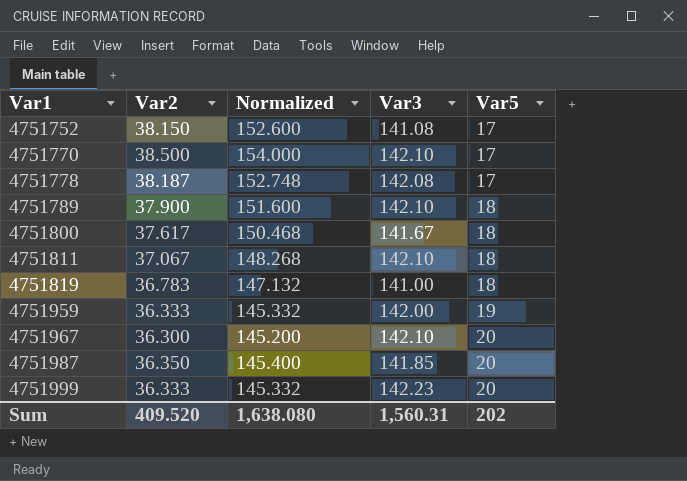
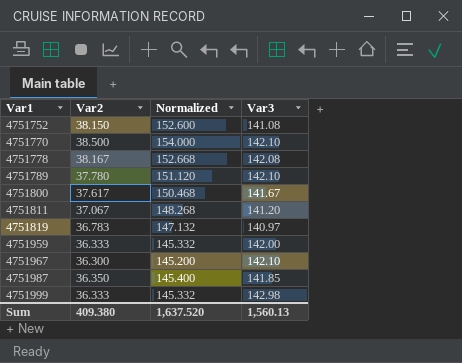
column Var5 | position: 5 -> none
4751778 | Var2: 38.187 -> 38.167
4751778 | Normalized: 152.748 -> 152.668
4751789 | Var2: 37.900 -> 37.780
4751789 | Normalized: 151.600 -> 151.120
4751811 | Var3: 142.10 -> 141.20
4751819 | Var3: 141.00 -> 140.97
4751999 | Var3: 142.23 -> 142.98
Sum | Var2: 409.520 -> 409.380
Sum | Normalized: 1,638.080 -> 1,637.520
Sum | Var3: 1,560.31 -> 1,560.13

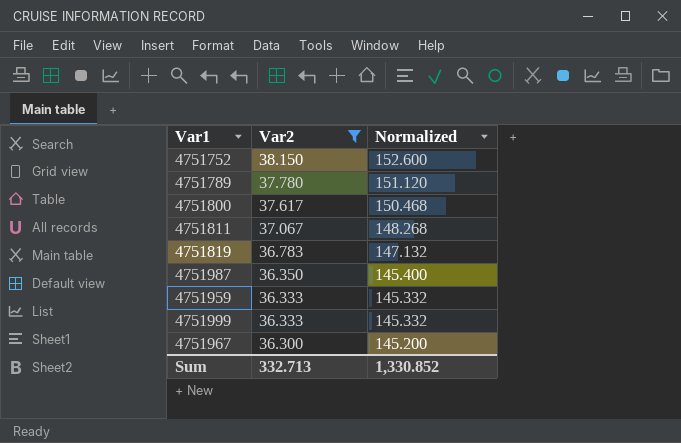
filter: none -> Var2 <= 38.150
row order: Var1 ascending -> Var2 descending
column Var3 | position: 4 -> none
Sum | Var2: 409.380 -> 332.713
Sum | Normalized: 1,637.520 -> 1,330.852

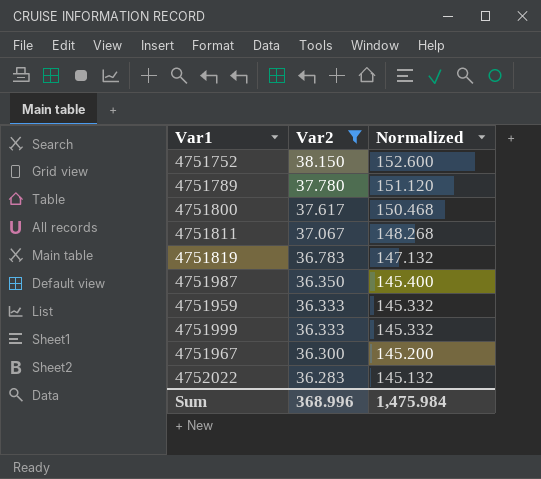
row 4752022: none -> 36.283 | 145.132
Sum | Var2: 332.713 -> 368.996
Sum | Normalized: 1,330.852 -> 1,475.984

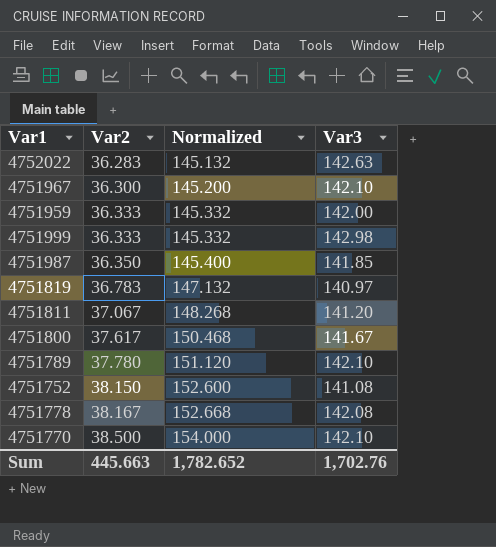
filter: Var2 <= 38.150 -> none
row order: Var2 descending -> Var2 ascending
column Var3 | position: none -> 4
Sum | Var2: 368.996 -> 445.663
Sum | Normalized: 1,475.984 -> 1,782.652

